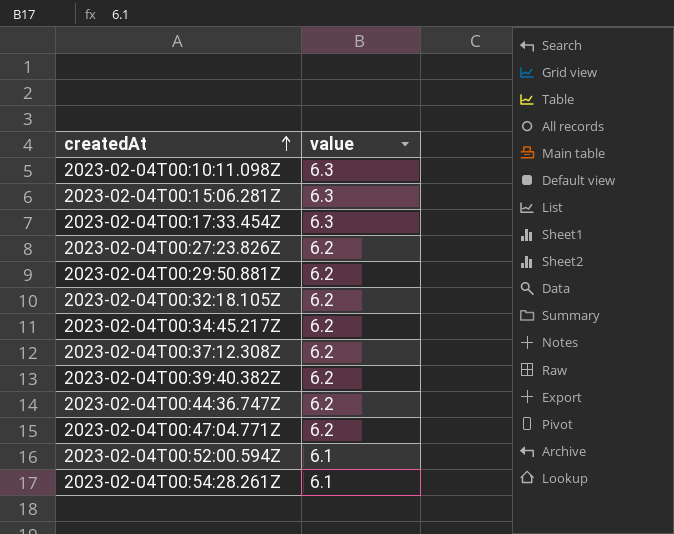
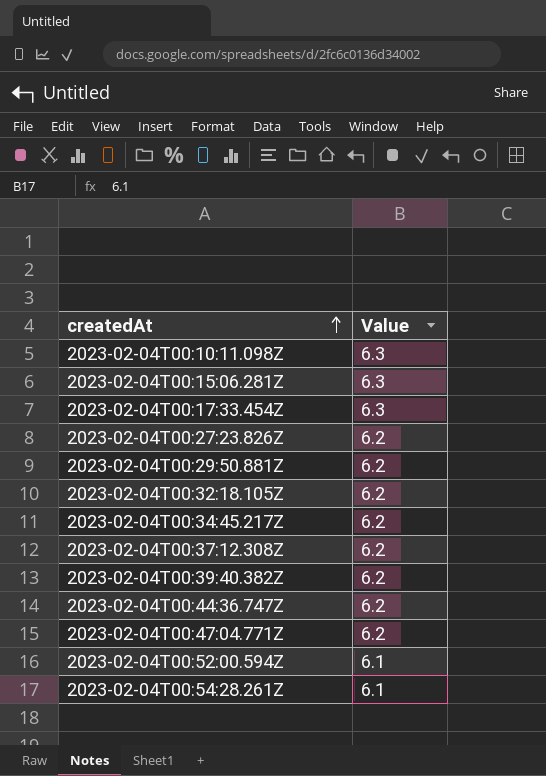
column name: value -> Value

